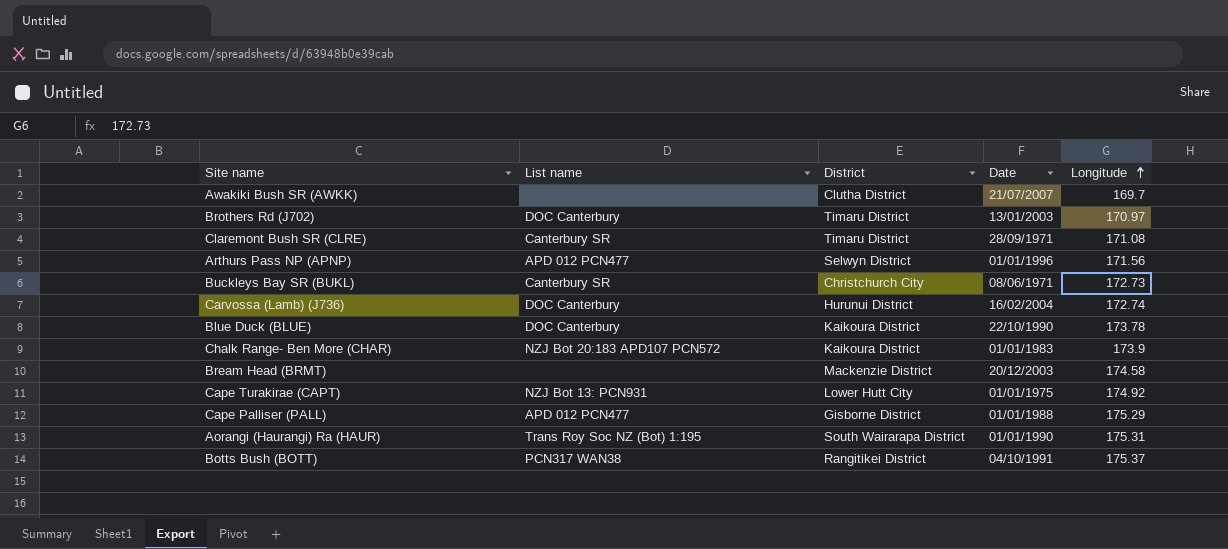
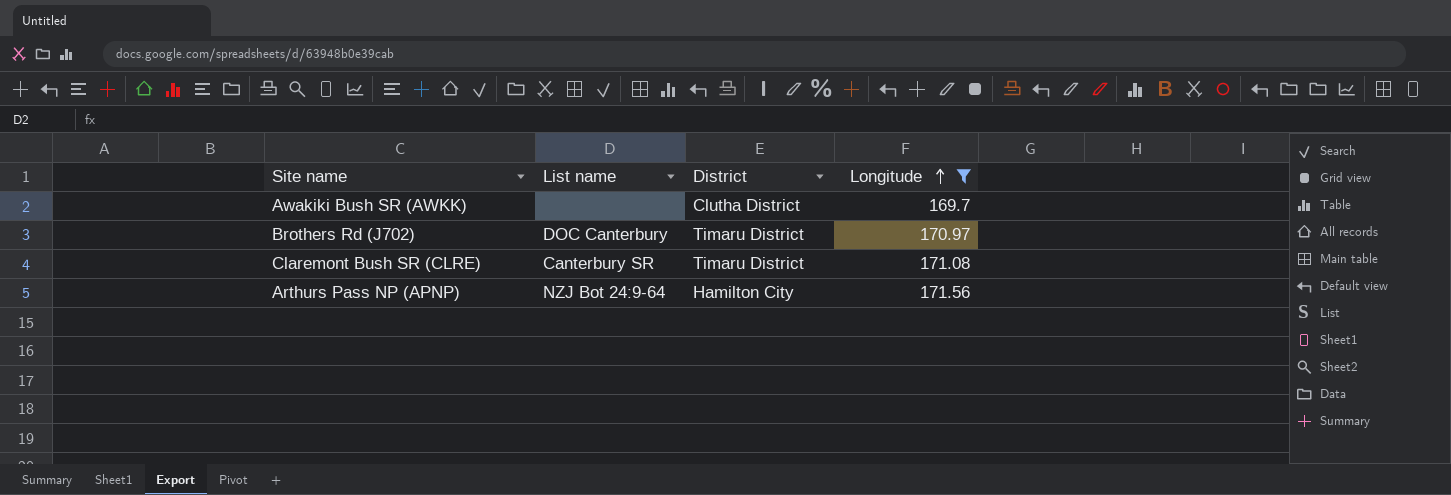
filter: none -> Longitude <= 171.56
column Date | position: 4 -> none
Arthurs Pass NP (APNP) | List name: APD 012 PCN477 -> NZJ Bot 24:9-64
Arthurs Pass NP (APNP) | District: Selwyn District -> Hamilton City

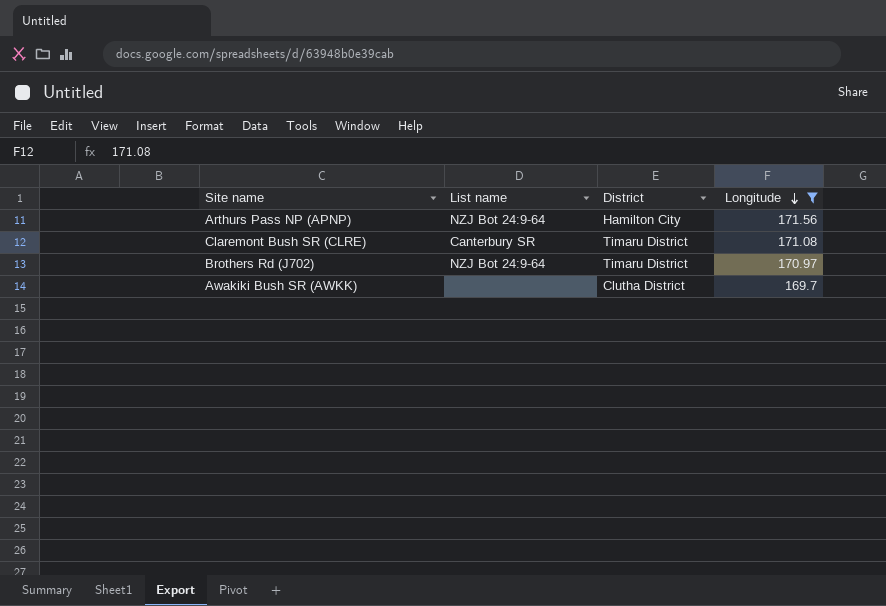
row order: Longitude ascending -> Longitude descending
Brothers Rd (J702) | List name: DOC Canterbury -> NZJ Bot 24:9-64

